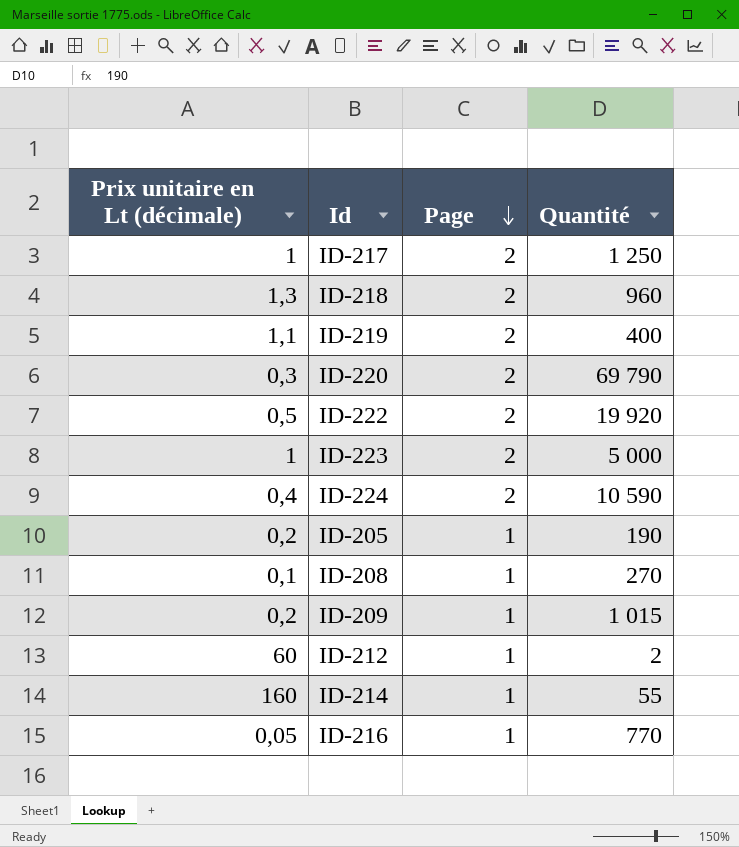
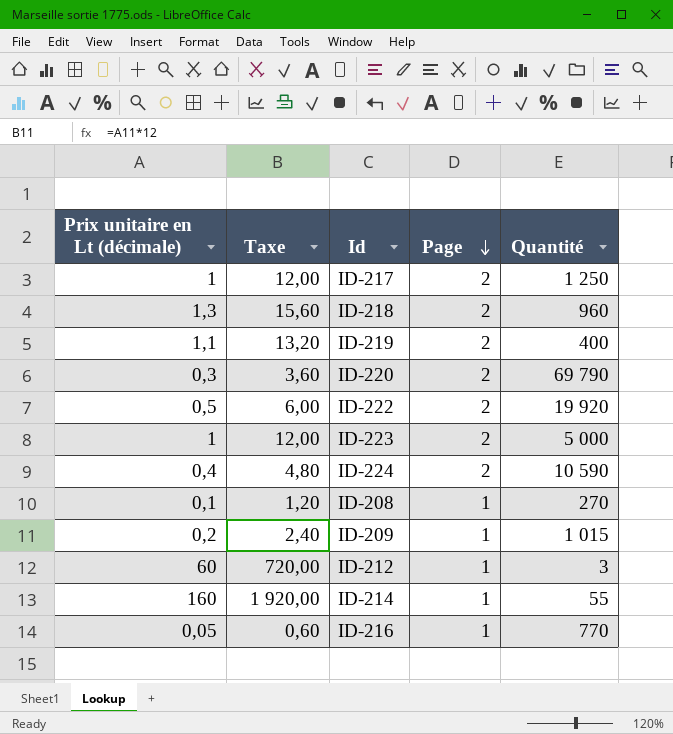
column Taxe | formula: none -> [Prix unitaire en Lt (décimale)] * 12
row ID-205: 0,2 | 1 | 190 -> none
ID-212 | Quantité: 2 -> 3

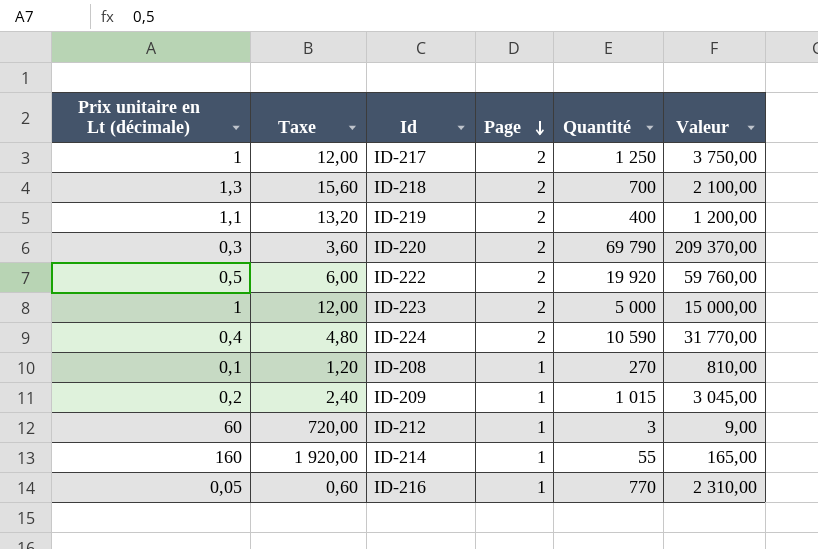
column Valeur | formula: none -> [Quantité] * 3
ID-218 | Quantité: 960 -> 700

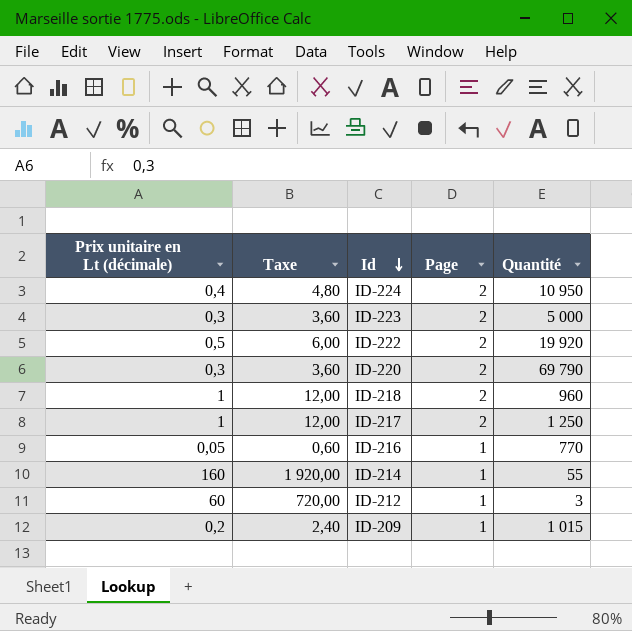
row order: Page descending -> Id descending
column Valeur | formula: [Quantité] * 3 -> none
row ID-219: 1,1 | 13,20 | 2 | 400 | 1 200,00 -> none
row ID-208: 0,1 | 1,20 | 1 | 270 | 810,00 -> none
ID-224 | Quantité: 10 590 -> 10 950
ID-223 | Prix unitaire en Lt (décimale): 1 -> 0,3
ID-223 | Taxe: 12,00 -> 3,60
ID-218 | Prix unitaire en Lt (décimale): 1,3 -> 1
ID-218 | Taxe: 15,60 -> 12,00
ID-218 | Quantité: 700 -> 960

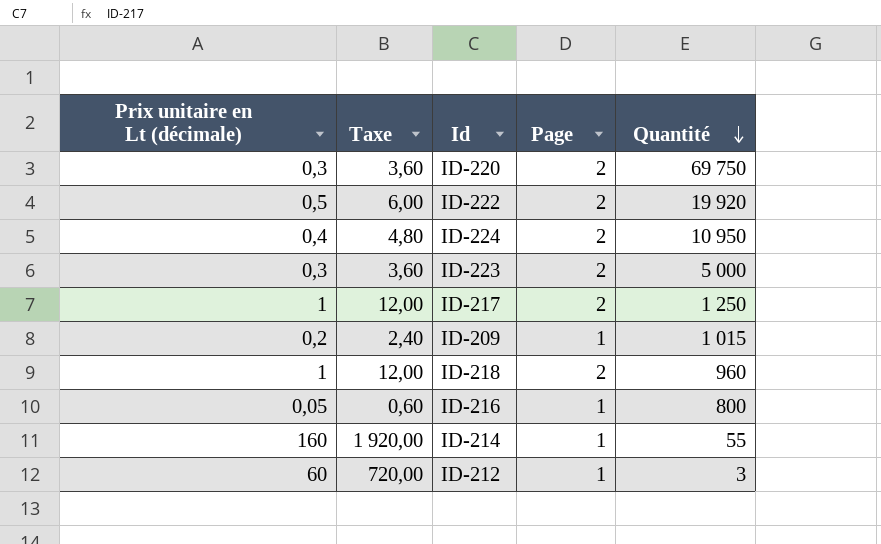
row order: Id descending -> Quantité descending
ID-220 | Quantité: 69 790 -> 69 750
ID-216 | Quantité: 770 -> 800

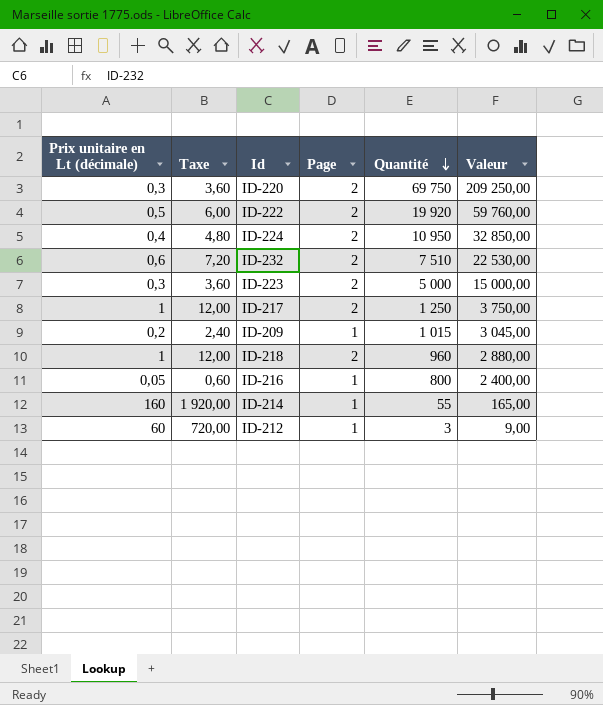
column Valeur | formula: none -> [Quantité] * 3
row ID-232: none -> 0,6 | 7,20 | 2 | 7 510 | 22 530,00

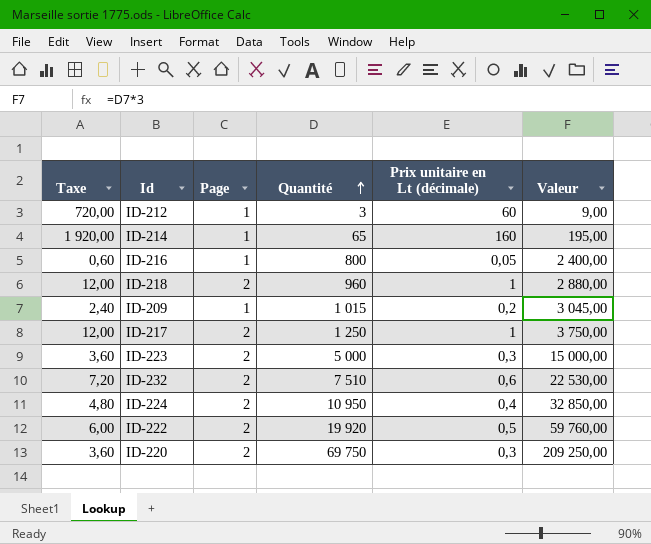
row order: Quantité descending -> Quantité ascending
column Prix unitaire en Lt (décimale) | position: 1 -> 5
ID-214 | Quantité: 55 -> 65
ID-214 | Valeur: 165,00 -> 195,00

